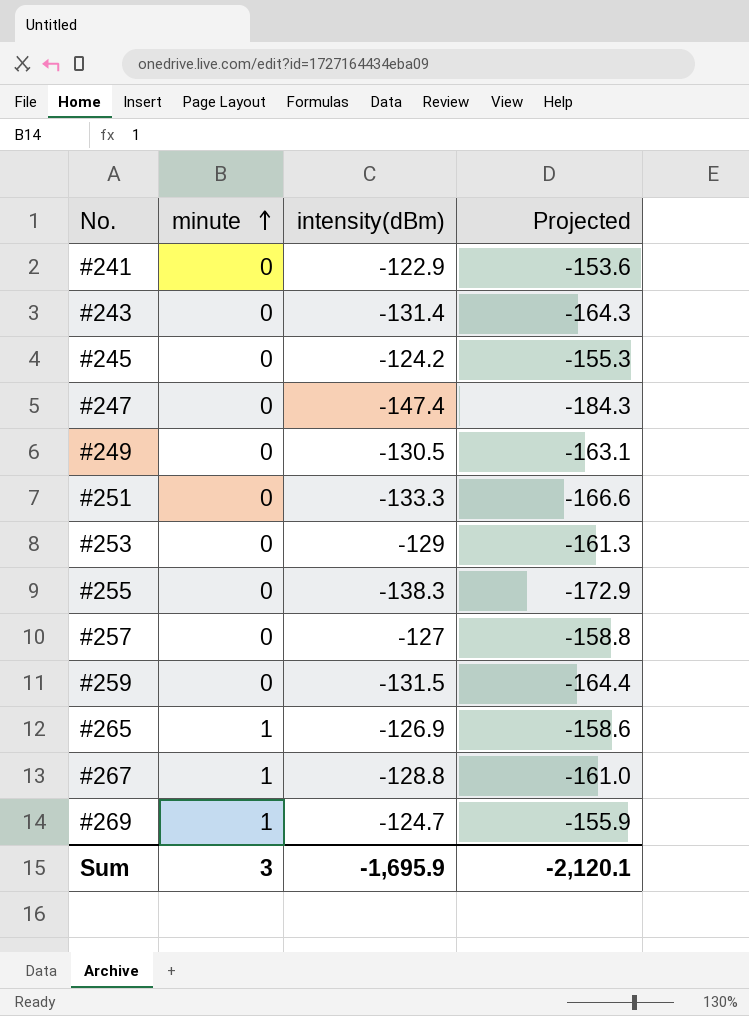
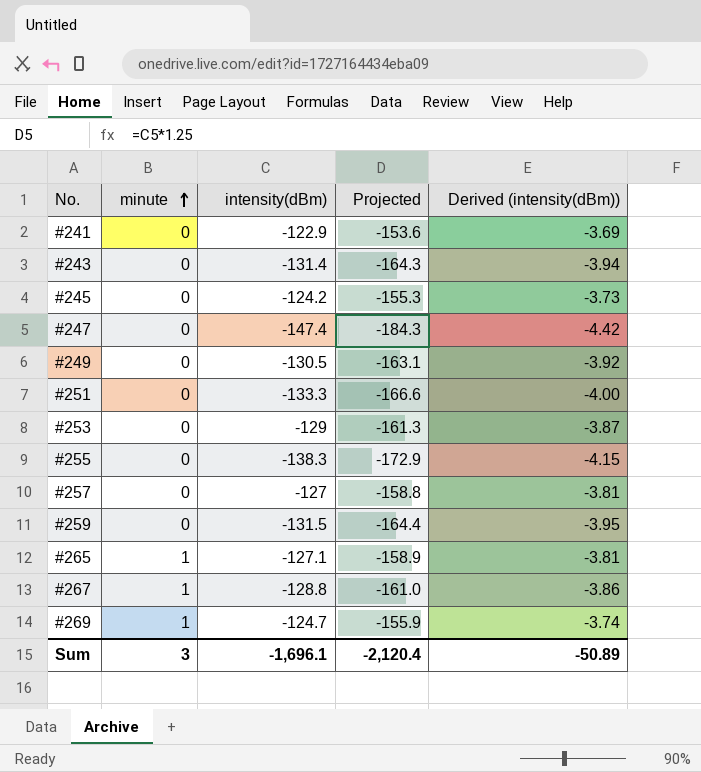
column Derived (intensity(dBm)) | formula: none -> [intensity(dBm)] * 0.03
#265 | intensity(dBm): -126.9 -> -127.1
#265 | Projected: -158.6 -> -158.9
Sum | intensity(dBm): -1,695.9 -> -1,696.1
Sum | Projected: -2,120.1 -> -2,120.4

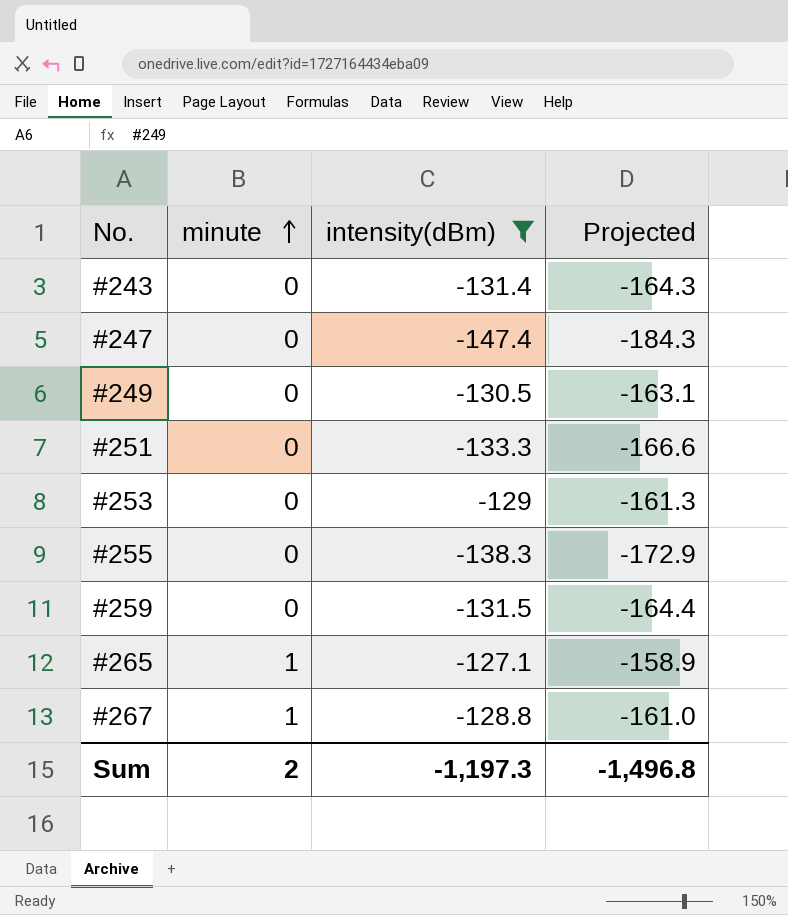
filter: none -> intensity(dBm) <= -127.1
column Derived (intensity(dBm)) | formula: [intensity(dBm)] * 0.03 -> none
Sum | minute: 3 -> 2
Sum | intensity(dBm): -1,696.1 -> -1,197.3
Sum | Projected: -2,120.4 -> -1,496.8

